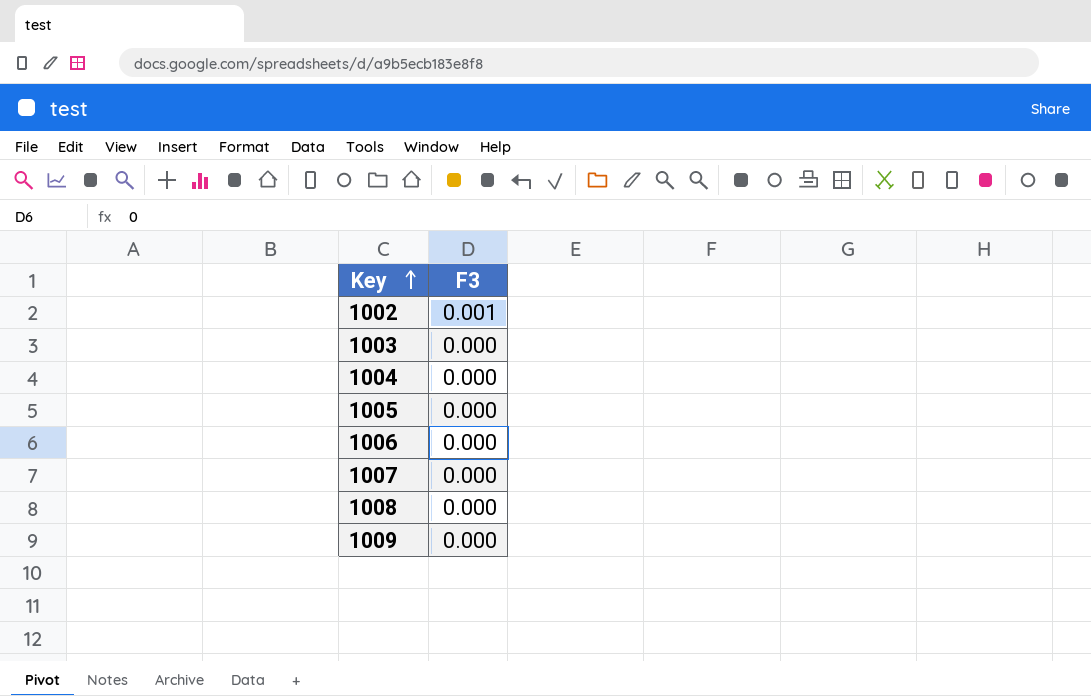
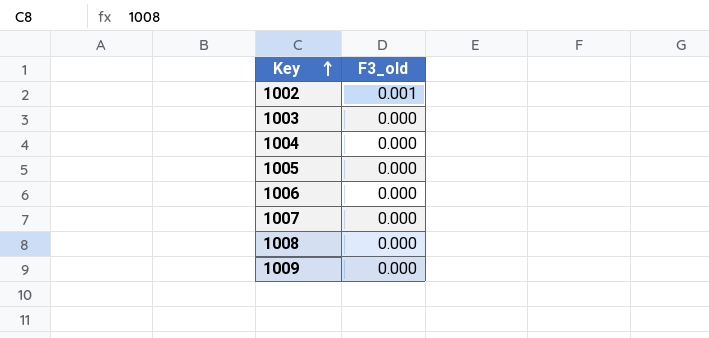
column name: F3 -> F3_old

